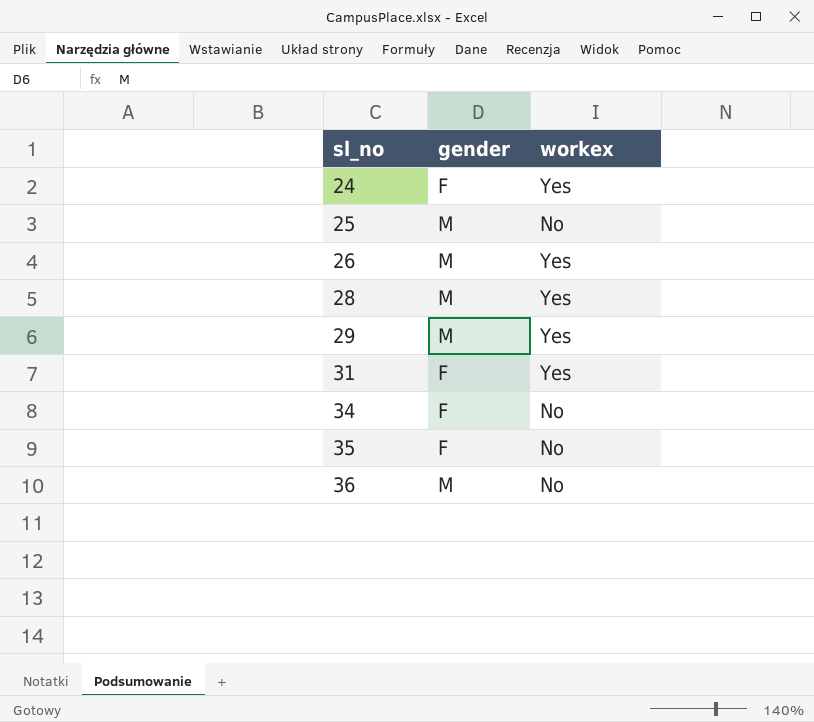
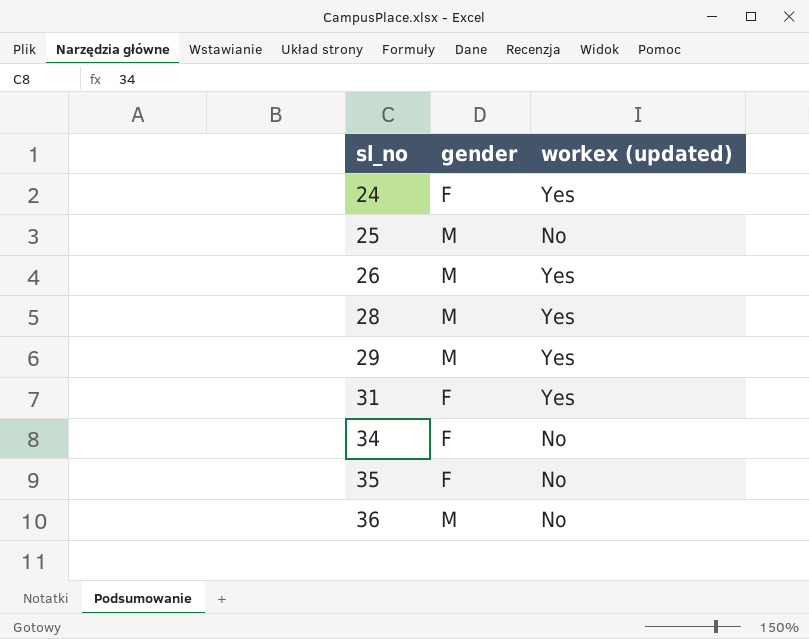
column name: workex -> workex (updated)

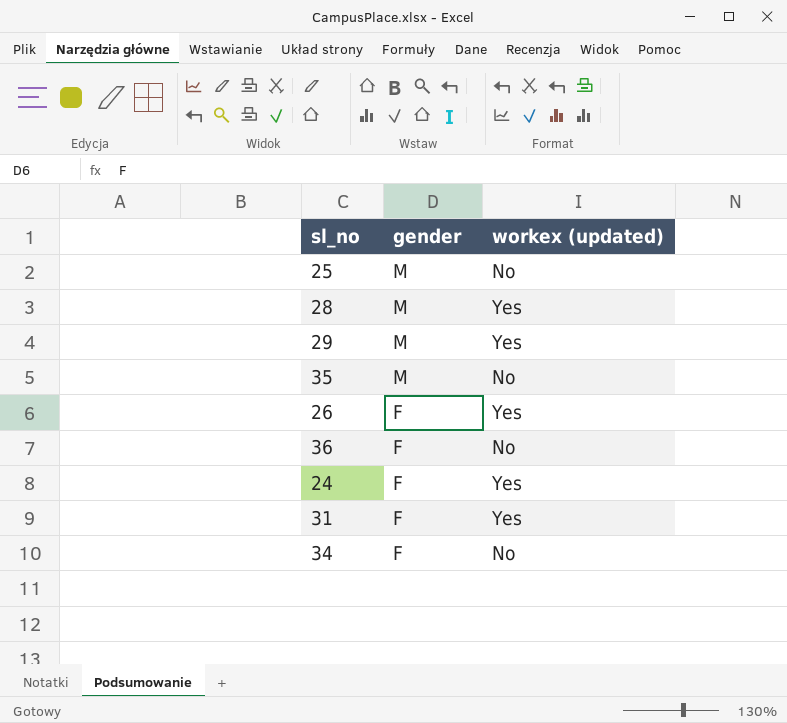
row order: sl_no ascending -> gender descending
35 | gender: F -> M
26 | gender: M -> F
36 | gender: M -> F

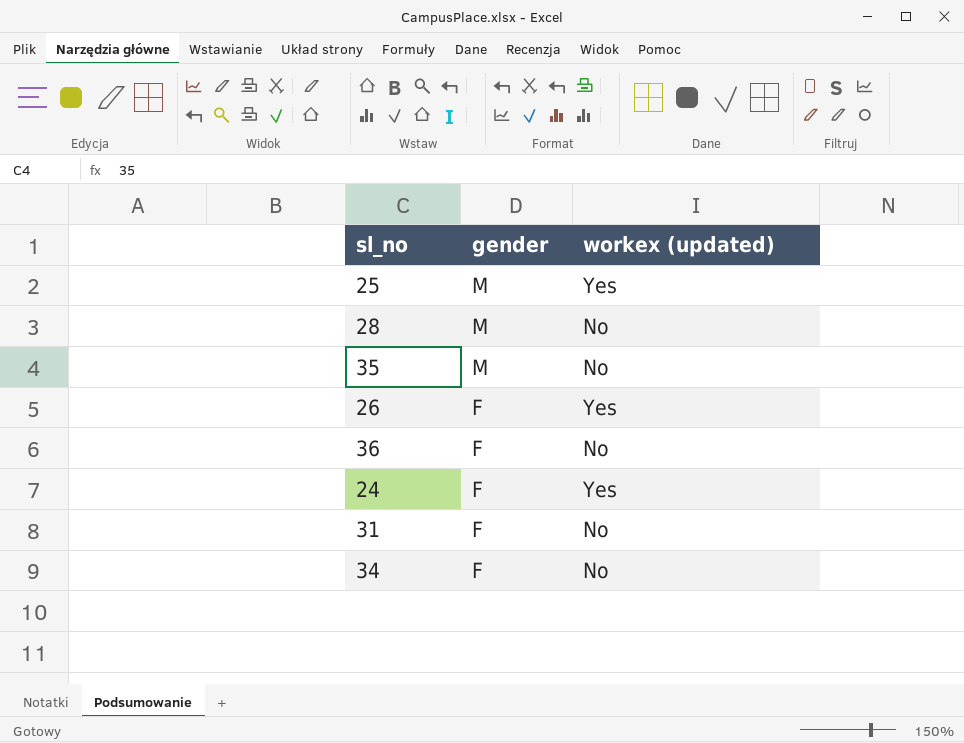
row 29: M | Yes -> none
25 | workex (updated): No -> Yes
28 | workex (updated): Yes -> No
31 | workex (updated): Yes -> No

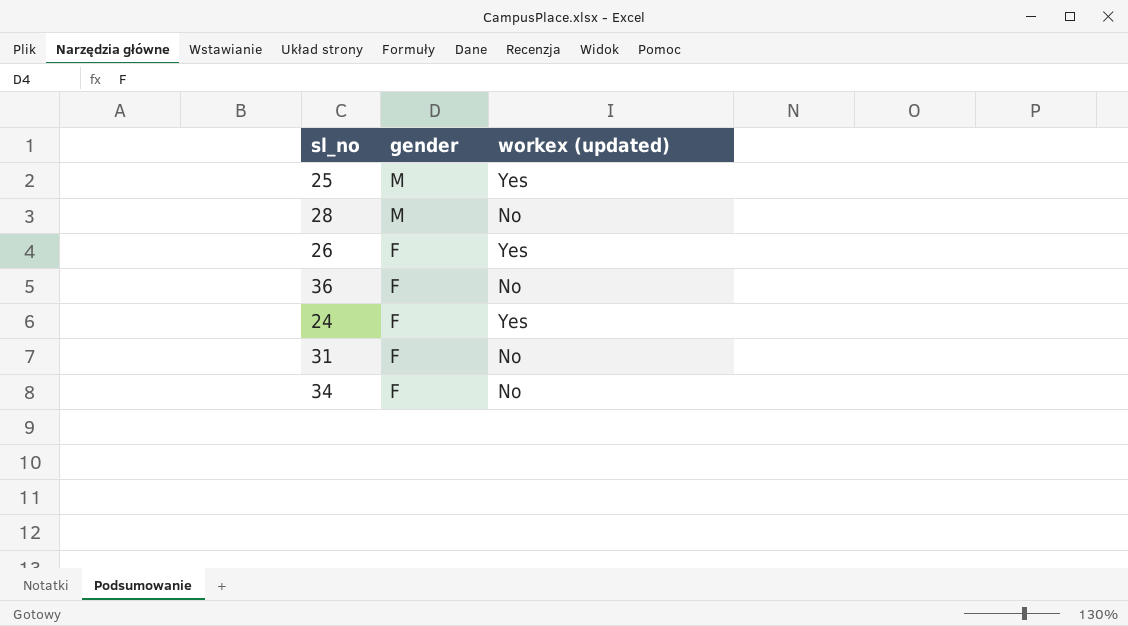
row 35: M | No -> none

